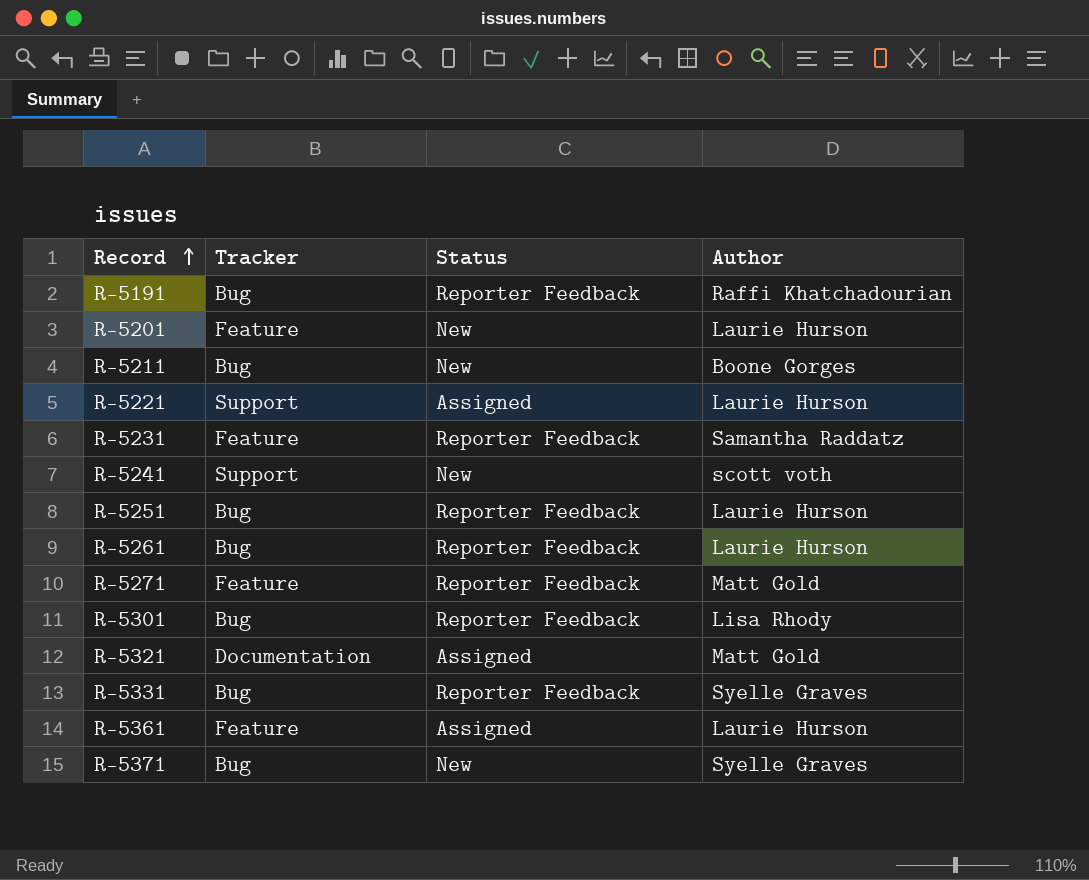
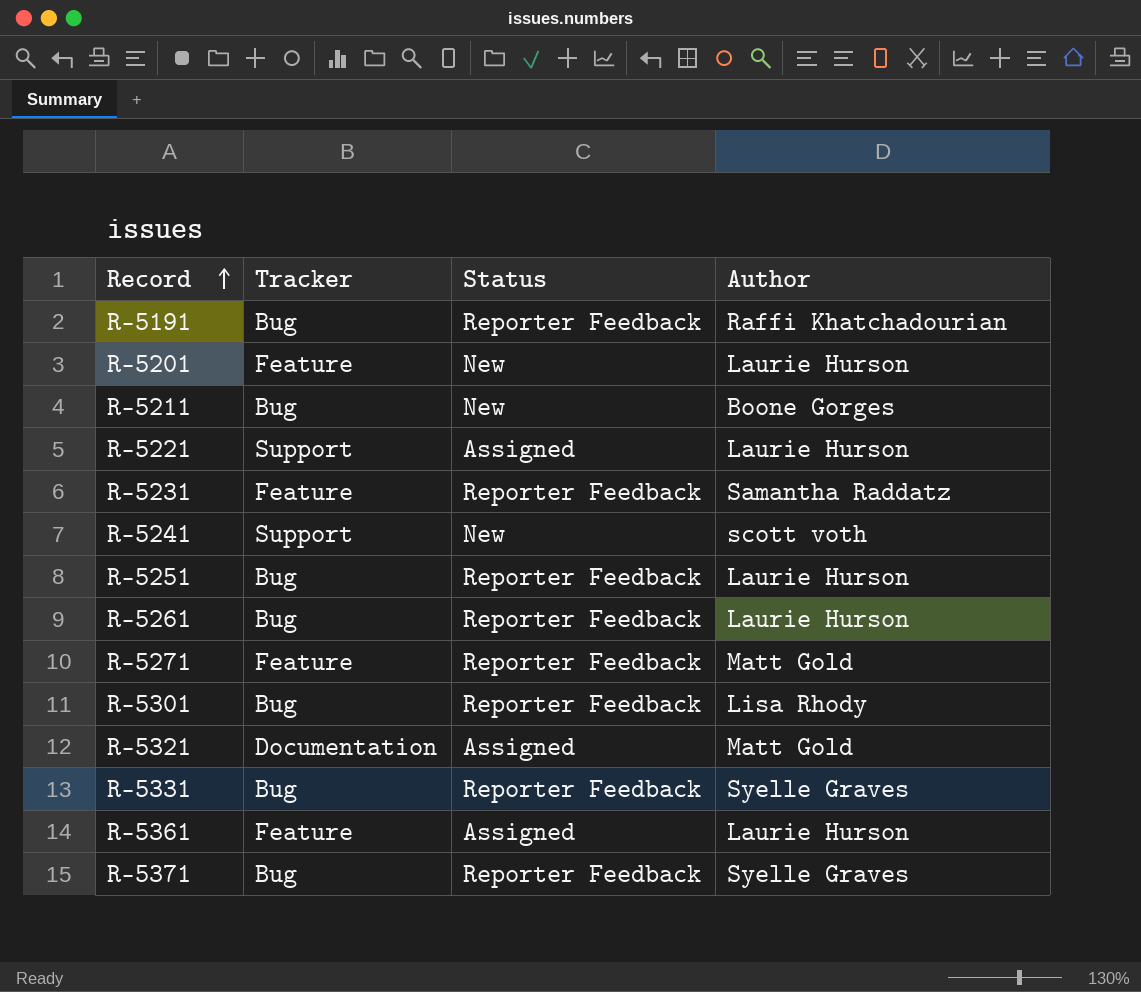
R-5371 | Status: New -> Reporter Feedback

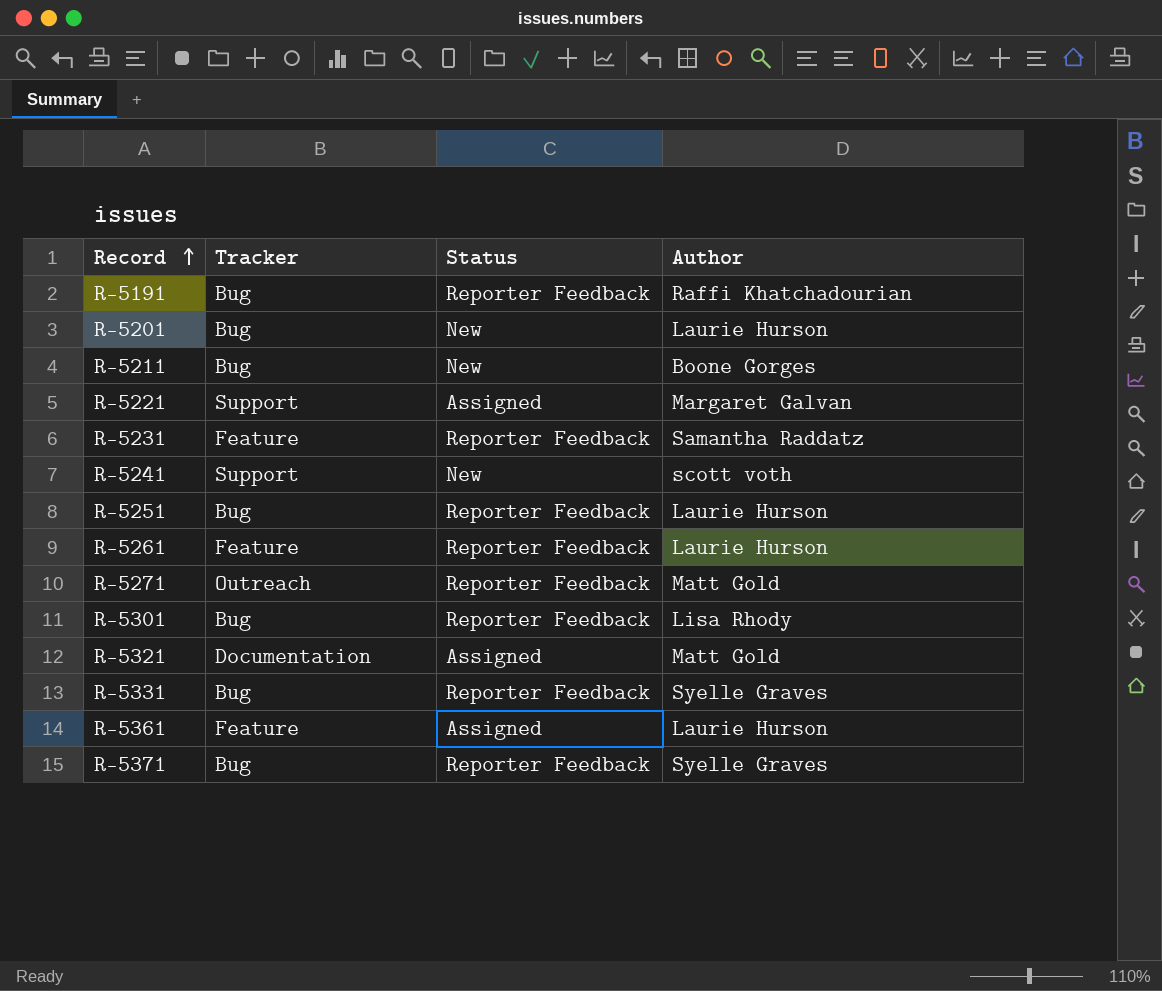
R-5201 | Tracker: Feature -> Bug
R-5221 | Author: Laurie Hurson -> Margaret Galvan
R-5261 | Tracker: Bug -> Feature
R-5271 | Tracker: Feature -> Outreach

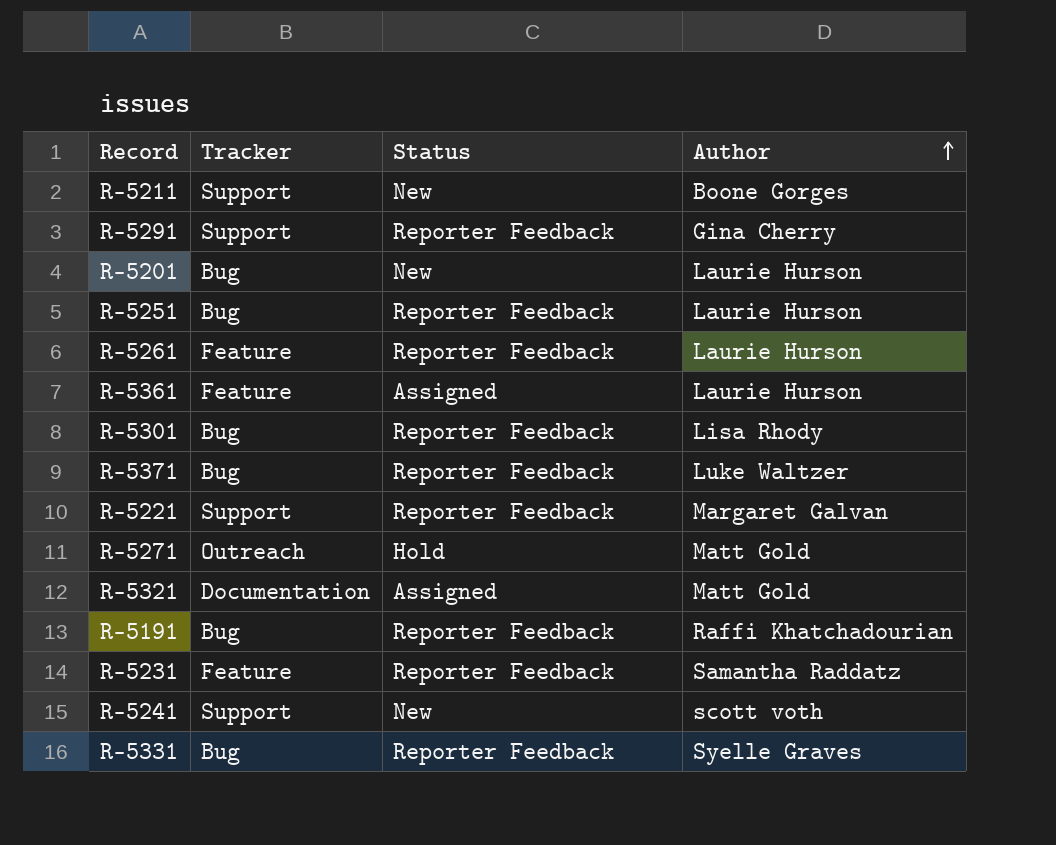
row order: Record ascending -> Author ascending
R-5211 | Tracker: Bug -> Support
row R-5291: none -> Support | Reporter Feedback | Gina Cherry
R-5371 | Author: Syelle Graves -> Luke Waltzer
R-5221 | Status: Assigned -> Reporter Feedback
R-5271 | Status: Reporter Feedback -> Hold

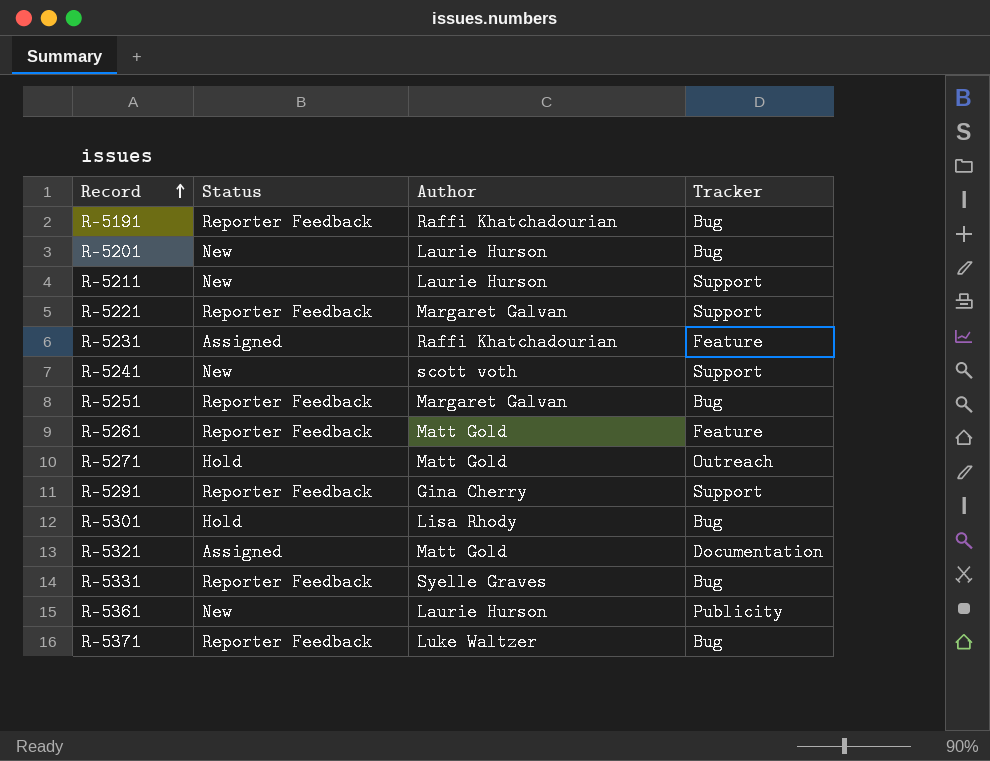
row order: Author ascending -> Record ascending
column Tracker | position: 2 -> 4
R-5211 | Author: Boone Gorges -> Laurie Hurson
R-5231 | Status: Reporter Feedback -> Assigned
R-5231 | Author: Samantha Raddatz -> Raffi Khatchadourian
R-5251 | Author: Laurie Hurson -> Margaret Galvan
R-5261 | Author: Laurie Hurson -> Matt Gold
R-5301 | Status: Reporter Feedback -> Hold
R-5361 | Status: Assigned -> New
R-5361 | Tracker: Feature -> Publicity

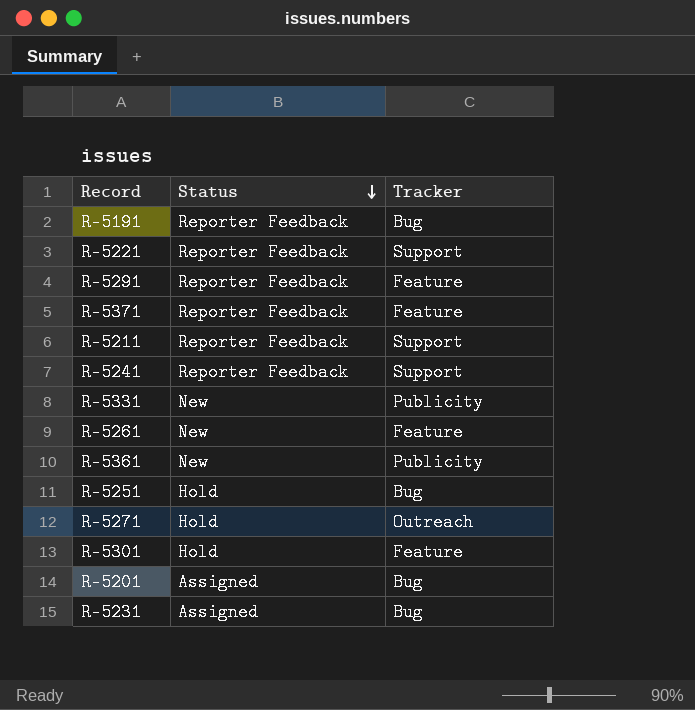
row order: Record ascending -> Status descending
column Author | position: 3 -> none
row R-5321: Assigned | Matt Gold | Documentation -> none
R-5291 | Tracker: Support -> Feature
R-5371 | Tracker: Bug -> Feature
R-5211 | Status: New -> Reporter Feedback
R-5241 | Status: New -> Reporter Feedback
R-5331 | Status: Reporter Feedback -> New
R-5331 | Tracker: Bug -> Publicity
R-5261 | Status: Reporter Feedback -> New
R-5251 | Status: Reporter Feedback -> Hold
R-5301 | Tracker: Bug -> Feature
R-5201 | Status: New -> Assigned
R-5231 | Tracker: Feature -> Bug

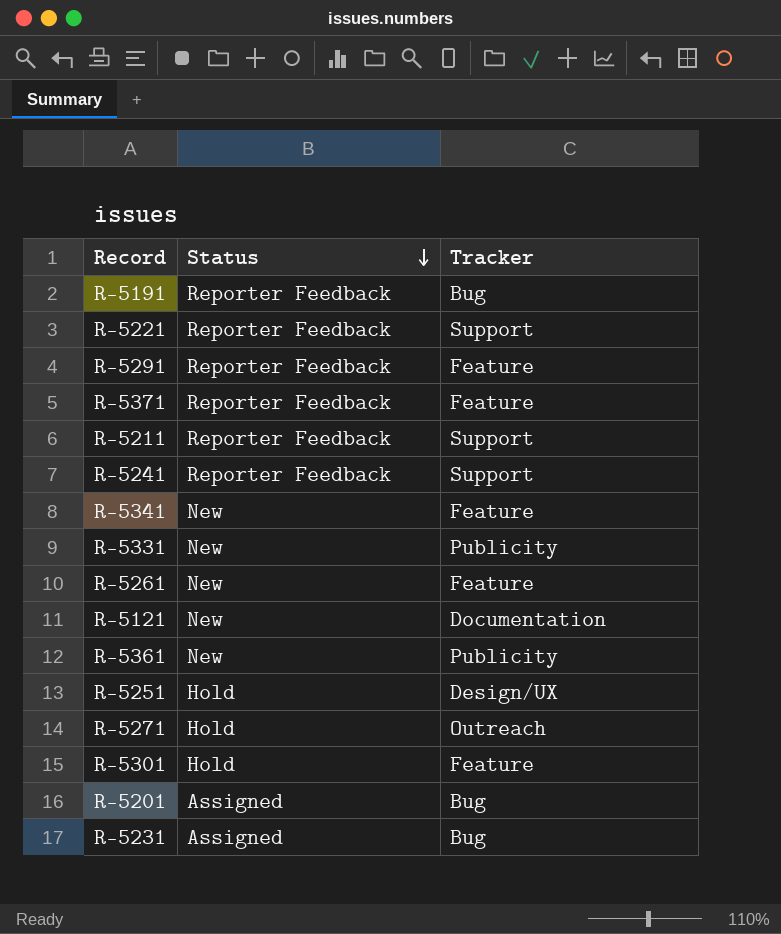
row R-5341: none -> New | Feature
row R-5121: none -> New | Documentation
R-5251 | Tracker: Bug -> Design/UX

